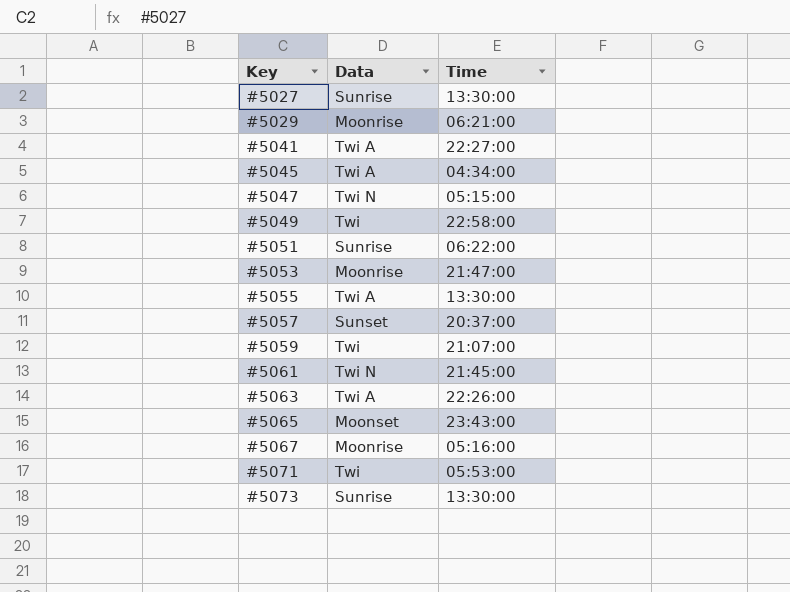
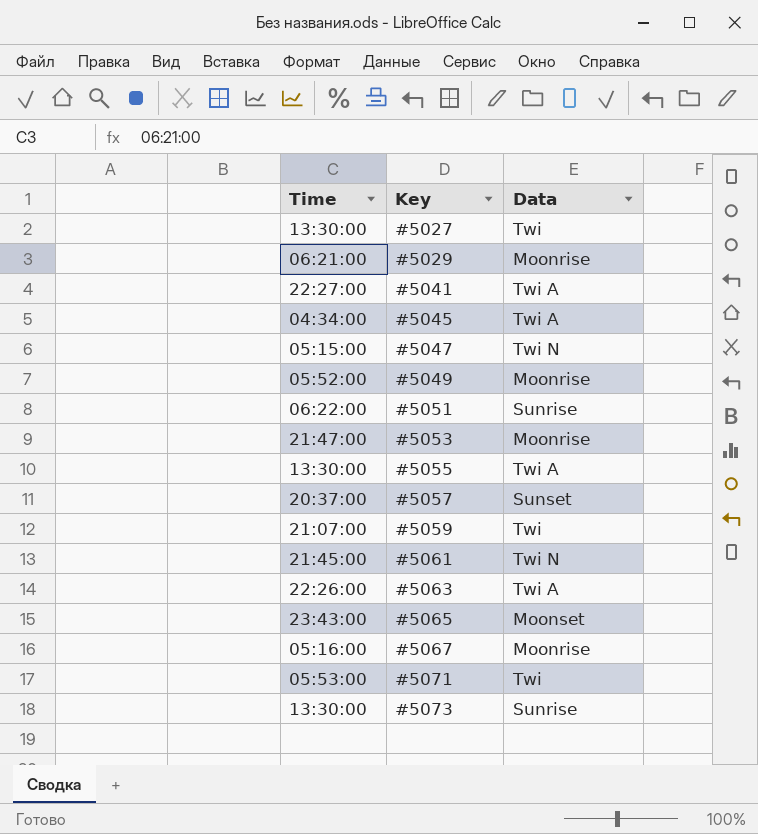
column Time | position: 3 -> 1
#5027 | Data: Sunrise -> Twi
#5049 | Time: 22:58:00 -> 05:52:00
#5049 | Data: Twi -> Moonrise

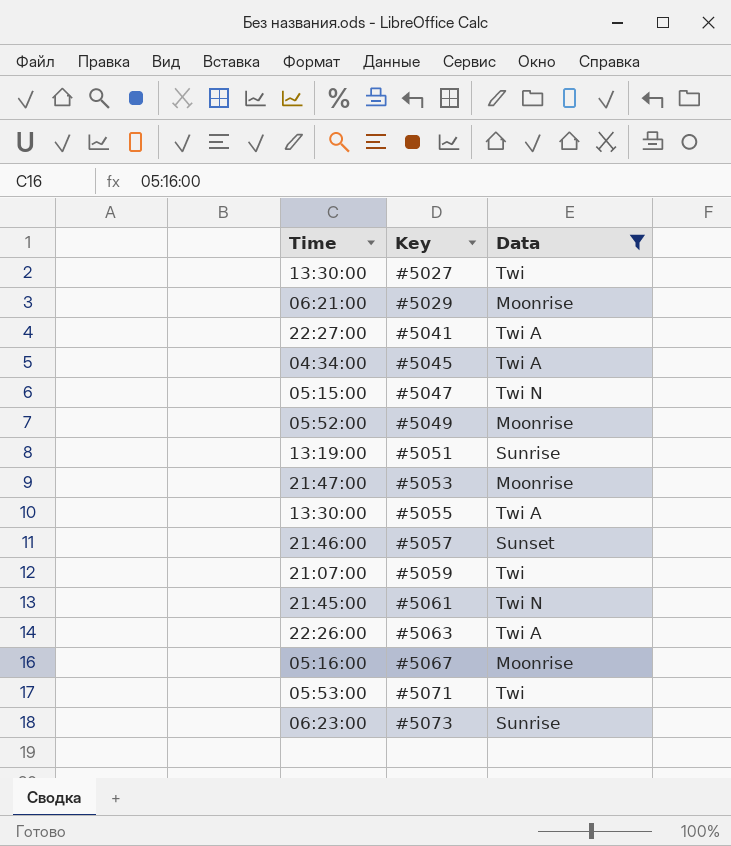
filter: none -> Data != Moonset
#5051 | Time: 06:22:00 -> 13:19:00
#5057 | Time: 20:37:00 -> 21:46:00
#5073 | Time: 13:30:00 -> 06:23:00

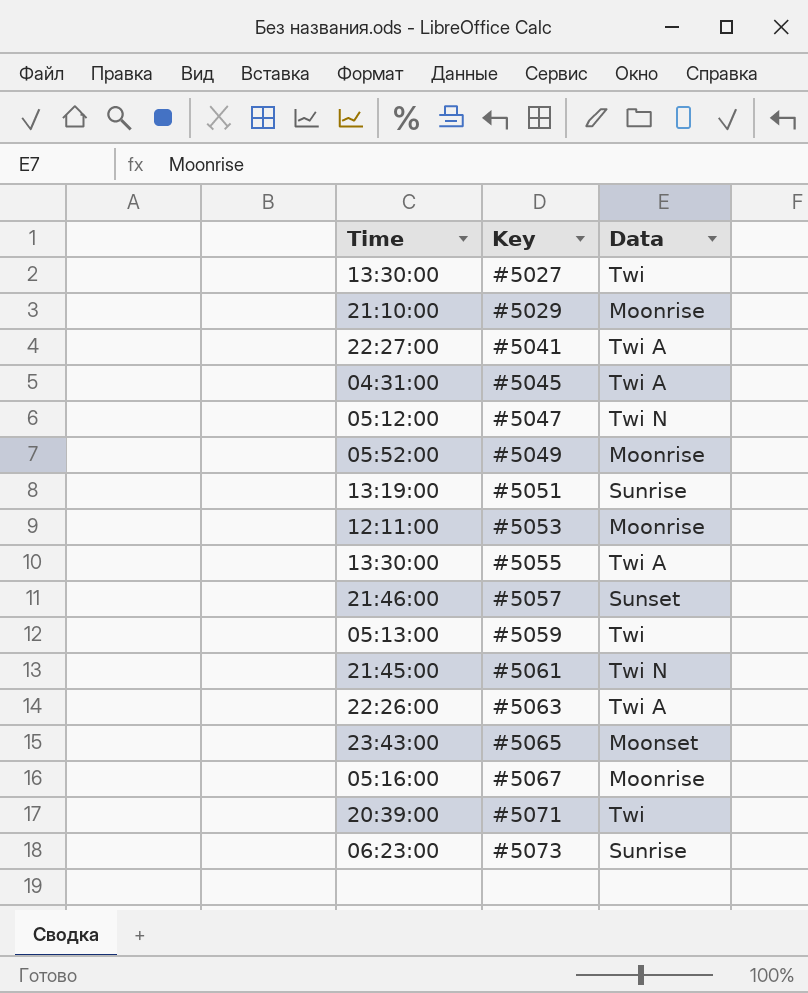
filter: Data != Moonset -> none
#5029 | Time: 06:21:00 -> 21:10:00
#5045 | Time: 04:34:00 -> 04:31:00
#5047 | Time: 05:15:00 -> 05:12:00
#5053 | Time: 21:47:00 -> 12:11:00
#5059 | Time: 21:07:00 -> 05:13:00
#5071 | Time: 05:53:00 -> 20:39:00

